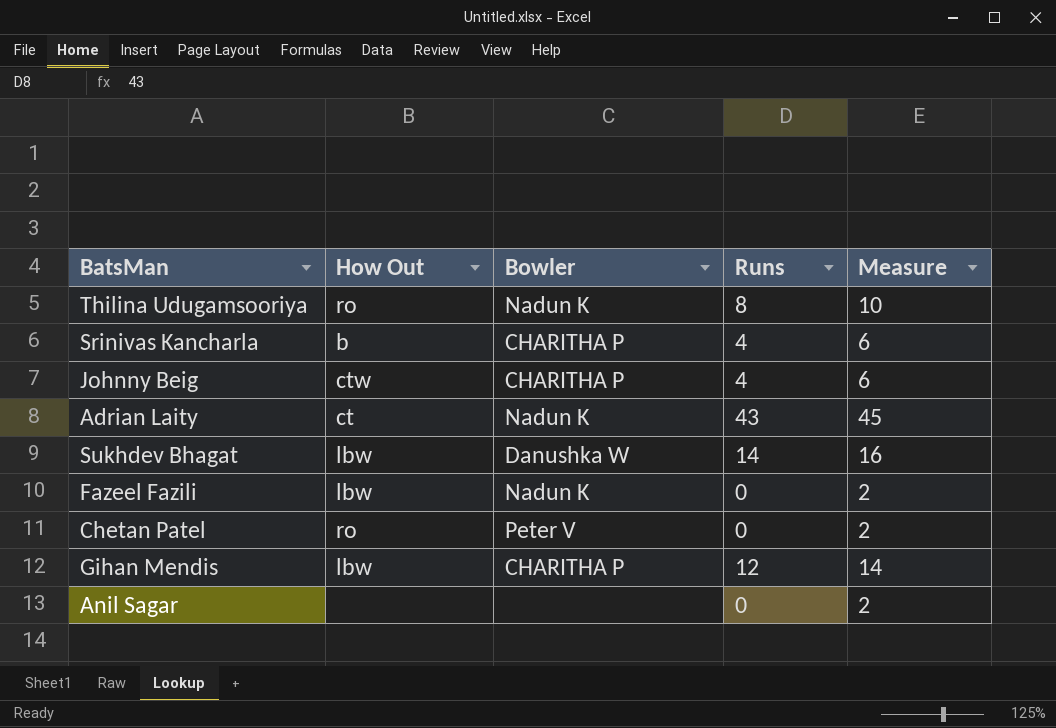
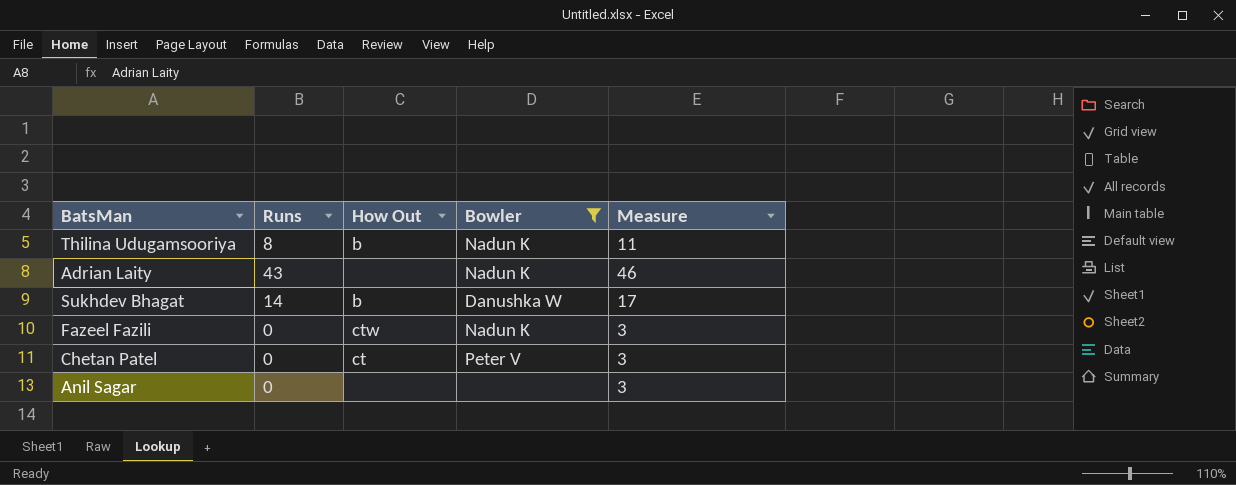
filter: none -> Bowler != CHARITHA P
column Runs | position: 4 -> 2
column Measure | formula: [Runs] + 2 -> [Runs] + 3
Thilina Udugamsooriya | How Out: ro -> b
Adrian Laity | How Out: ct -> none
Sukhdev Bhagat | How Out: lbw -> b
Fazeel Fazili | How Out: lbw -> ctw
Chetan Patel | How Out: ro -> ct

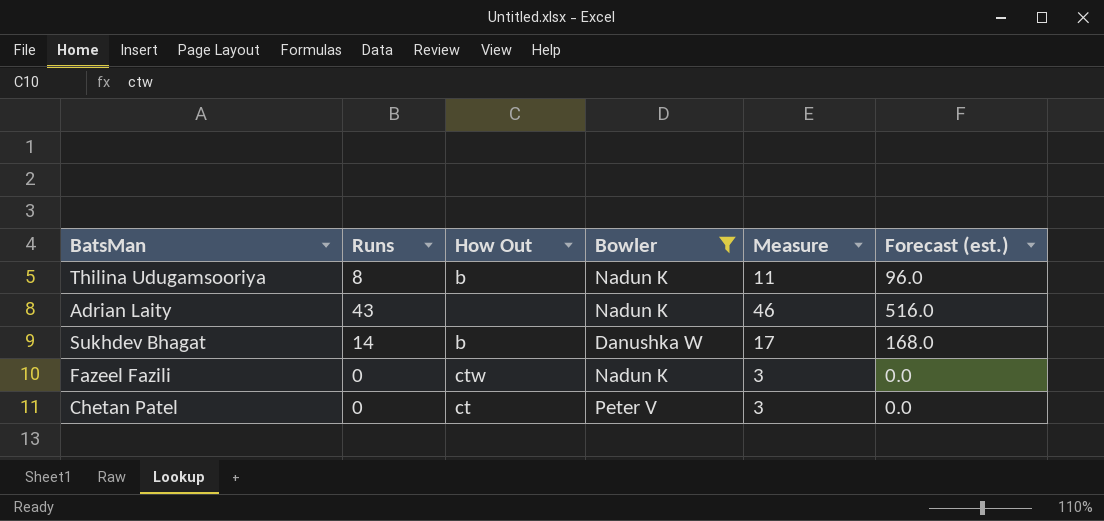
column Forecast (est.) | formula: none -> [Runs] * 12
row Anil Sagar: 0 | none | none | 3 -> none

